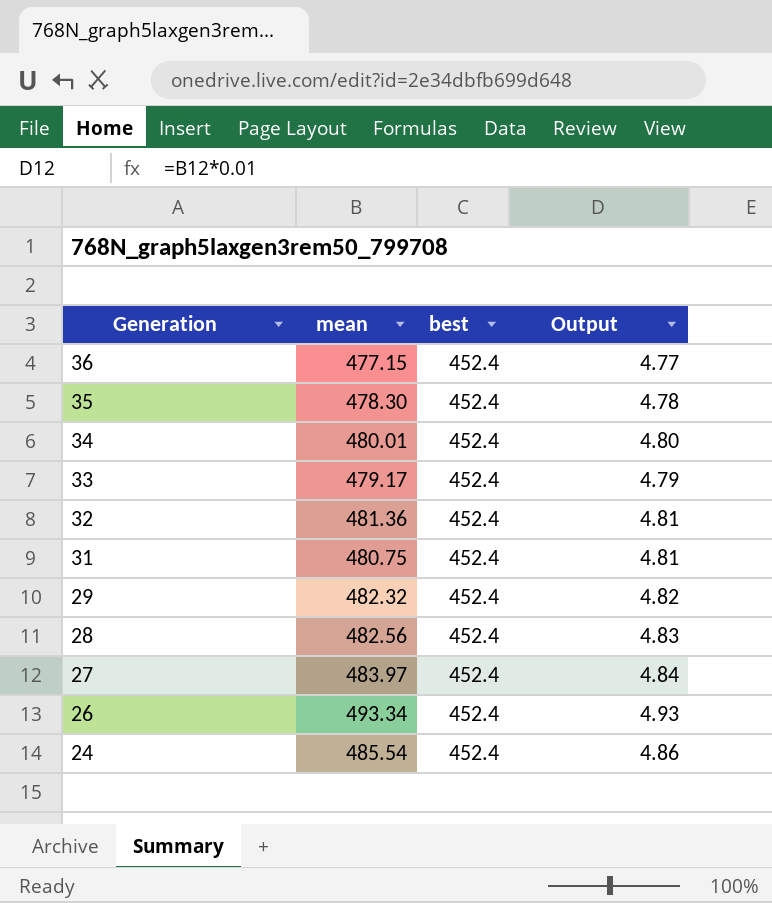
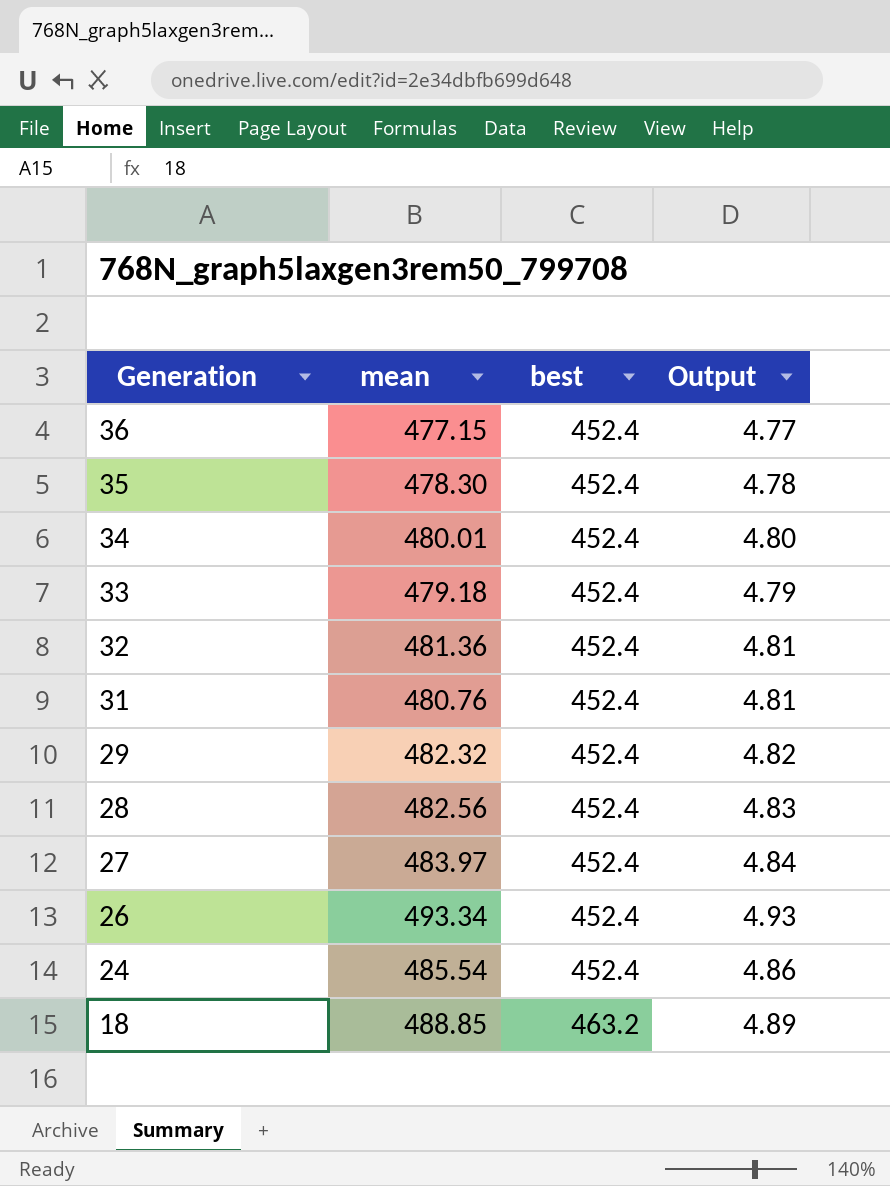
33 | mean: 479.17 -> 479.18
31 | mean: 480.75 -> 480.76
row 18: none -> 488.85 | 463.2 | 4.89

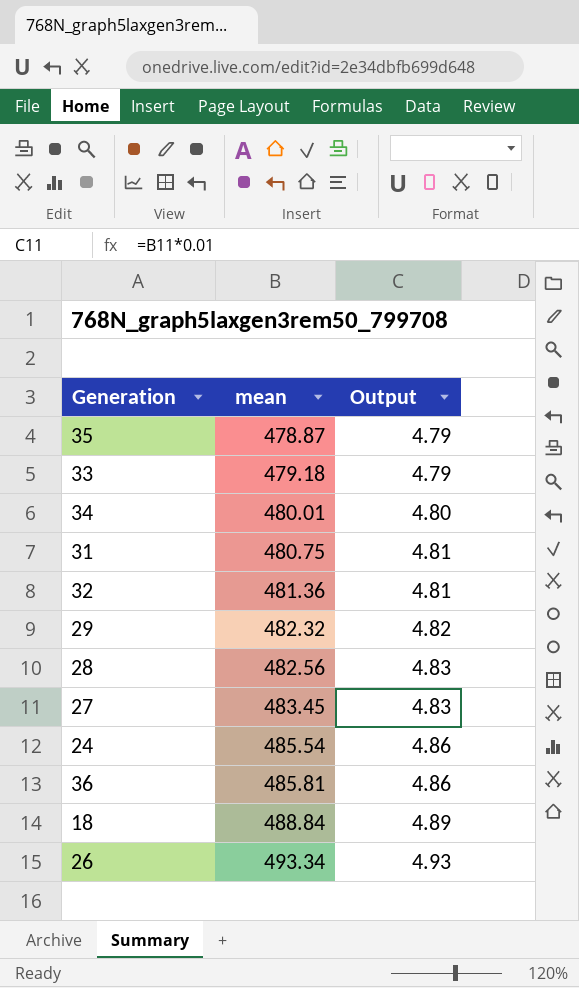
row order: Generation descending -> mean ascending
column best | position: 3 -> none
35 | mean: 478.30 -> 478.87
35 | Output: 4.78 -> 4.79
31 | mean: 480.76 -> 480.75
27 | mean: 483.97 -> 483.45
27 | Output: 4.84 -> 4.83
36 | mean: 477.15 -> 485.81
36 | Output: 4.77 -> 4.86
18 | mean: 488.85 -> 488.84

